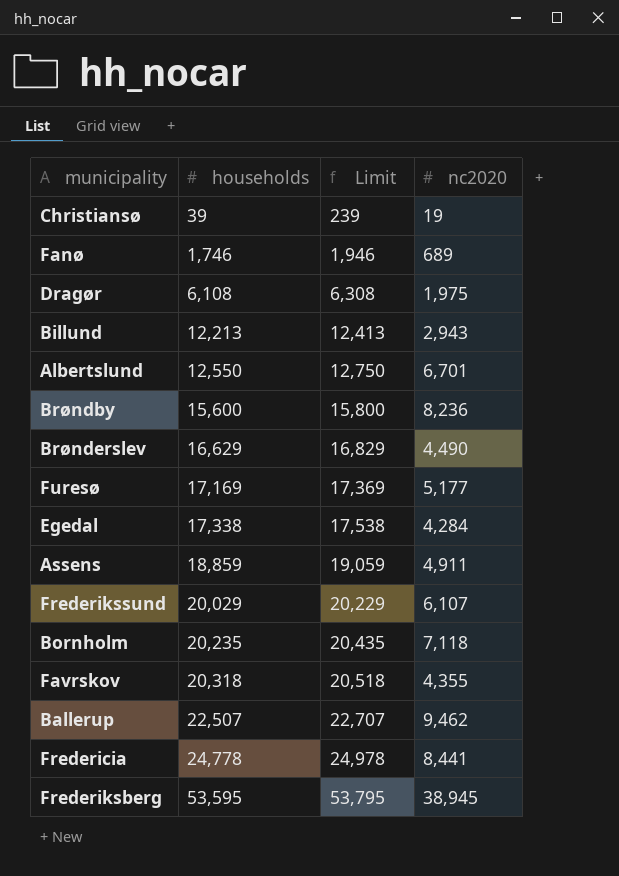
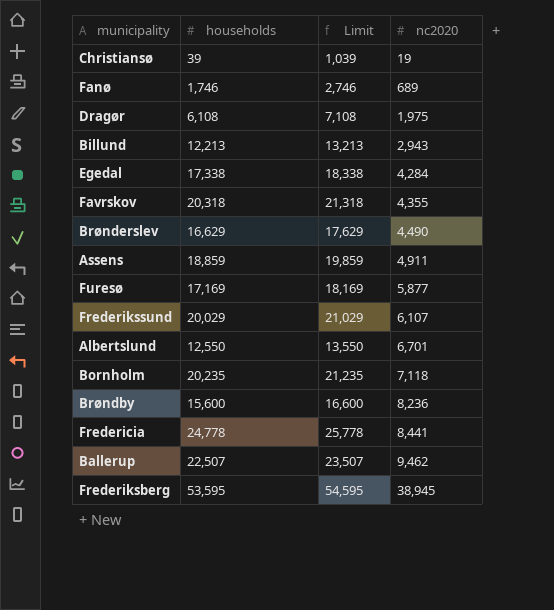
row order: households ascending -> nc2020 ascending
column Limit | formula: [households] + 200 -> [households] + 1000
Furesø | nc2020: 5,177 -> 5,877

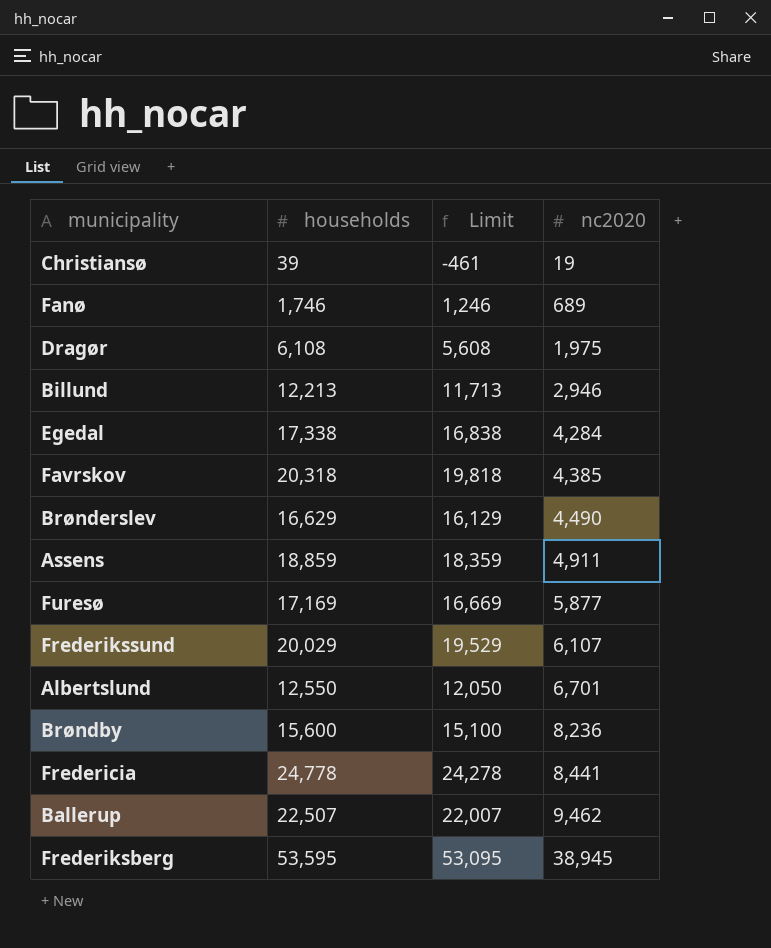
column Limit | formula: [households] + 1000 -> [households] - 500
row Bornholm: 20,235 | 21,235 | 7,118 -> none
Billund | nc2020: 2,943 -> 2,946
Favrskov | nc2020: 4,355 -> 4,385

